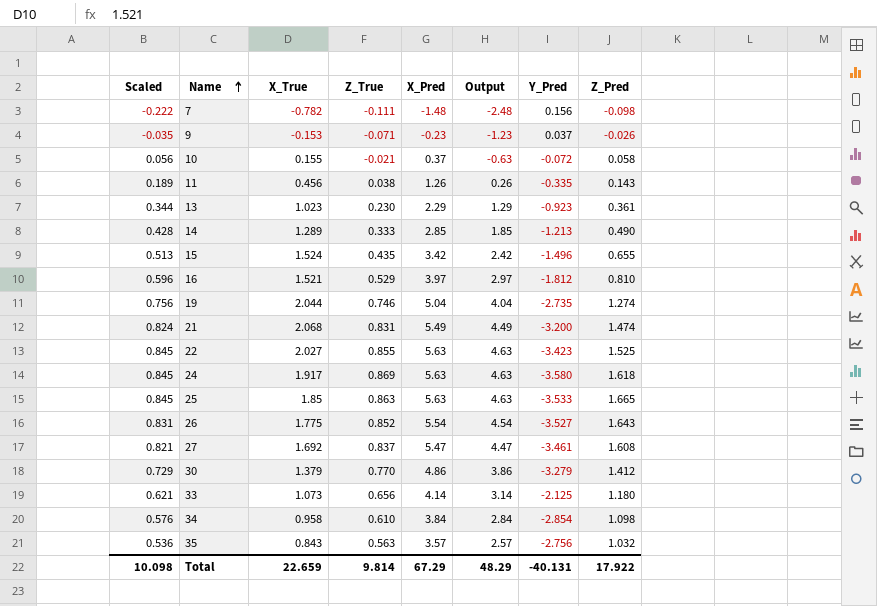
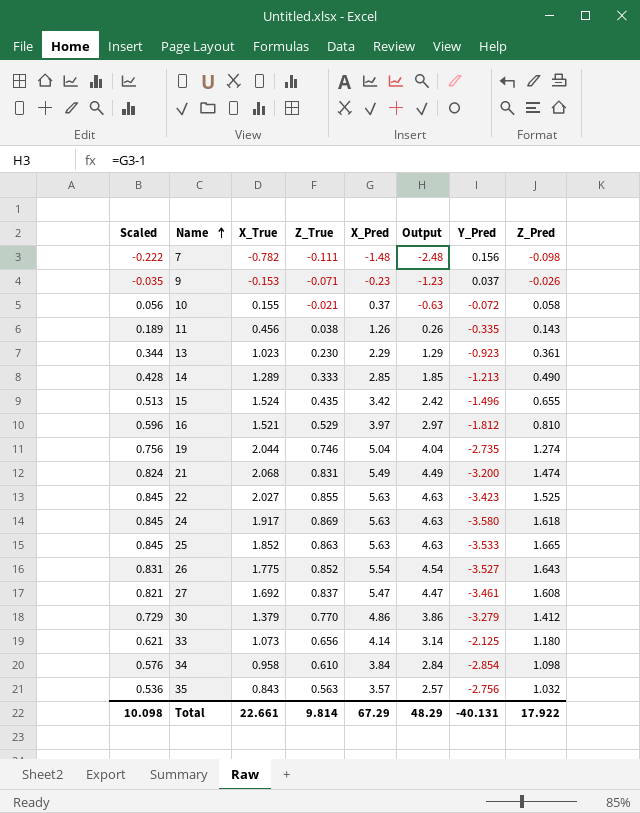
25 | X_True: 1.85 -> 1.852
Total | X_True: 22.659 -> 22.661

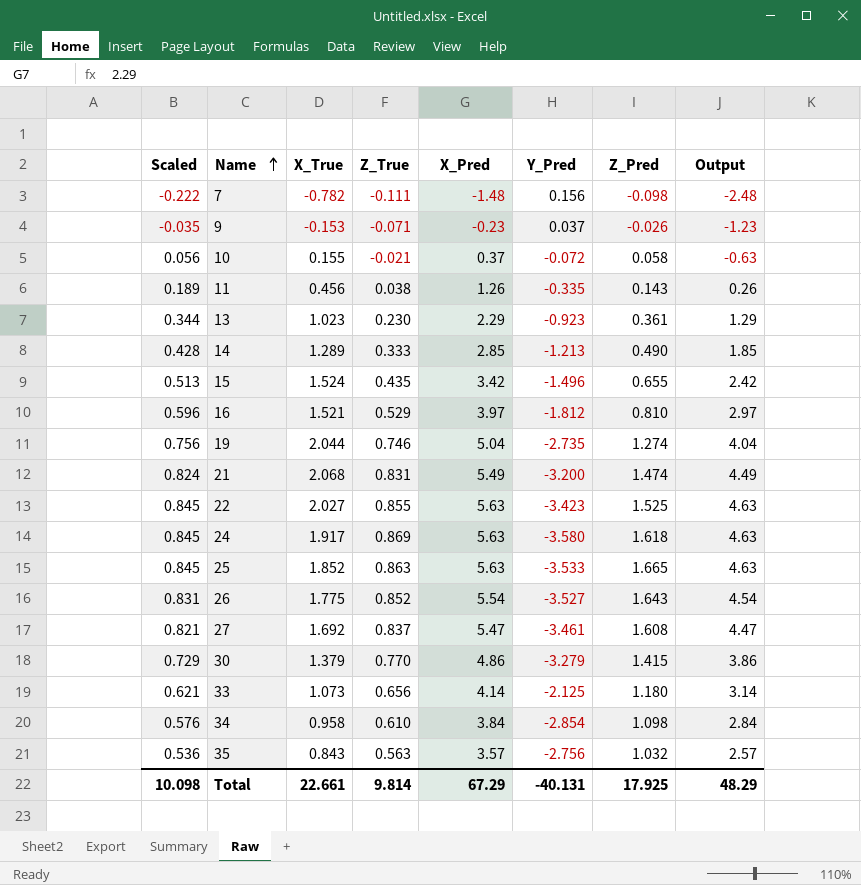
column Output | position: 6 -> 8
30 | Z_Pred: 1.412 -> 1.415
Total | Z_Pred: 17.922 -> 17.925

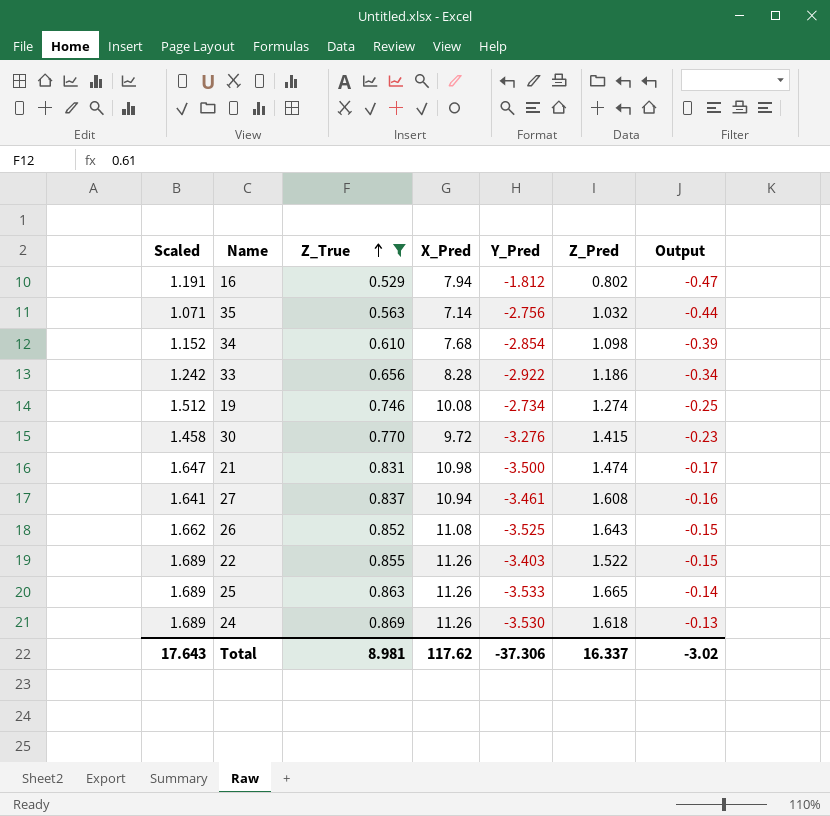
filter: none -> Z_True >= 0.529
row order: Name ascending -> Z_True ascending
column X_True | position: 3 -> none
column Output | formula: [X_Pred] - 1 -> [Z_True] - 1
16 | Scaled: 0.596 -> 1.191
16 | X_Pred: 3.97 -> 7.94
16 | Z_Pred: 0.810 -> 0.802
35 | Scaled: 0.536 -> 1.071
35 | X_Pred: 3.57 -> 7.14
34 | Scaled: 0.576 -> 1.152
34 | X_Pred: 3.84 -> 7.68
33 | Scaled: 0.621 -> 1.242
33 | X_Pred: 4.14 -> 8.28
33 | Y_Pred: -2.125 -> -2.922
33 | Z_Pred: 1.180 -> 1.186
19 | Scaled: 0.756 -> 1.512
19 | X_Pred: 5.04 -> 10.08
19 | Y_Pred: -2.735 -> -2.734
30 | Scaled: 0.729 -> 1.458
30 | X_Pred: 4.86 -> 9.72
30 | Y_Pred: -3.279 -> -3.276
21 | Scaled: 0.824 -> 1.647
21 | X_Pred: 5.49 -> 10.98
21 | Y_Pred: -3.200 -> -3.500
27 | Scaled: 0.821 -> 1.641
27 | X_Pred: 5.47 -> 10.94
26 | Scaled: 0.831 -> 1.662
26 | X_Pred: 5.54 -> 11.08
26 | Y_Pred: -3.527 -> -3.525
22 | Scaled: 0.845 -> 1.689
22 | X_Pred: 5.63 -> 11.26
22 | Y_Pred: -3.423 -> -3.403
22 | Z_Pred: 1.525 -> 1.522
25 | Scaled: 0.845 -> 1.689
25 | X_Pred: 5.63 -> 11.26
24 | Scaled: 0.845 -> 1.689
24 | X_Pred: 5.63 -> 11.26
24 | Y_Pred: -3.580 -> -3.530
Total | Scaled: 10.098 -> 17.643
Total | Z_True: 9.814 -> 8.981
Total | X_Pred: 67.29 -> 117.62
Total | Y_Pred: -40.131 -> -37.306
Total | Z_Pred: 17.925 -> 16.337
Total | Output: 48.29 -> -3.02

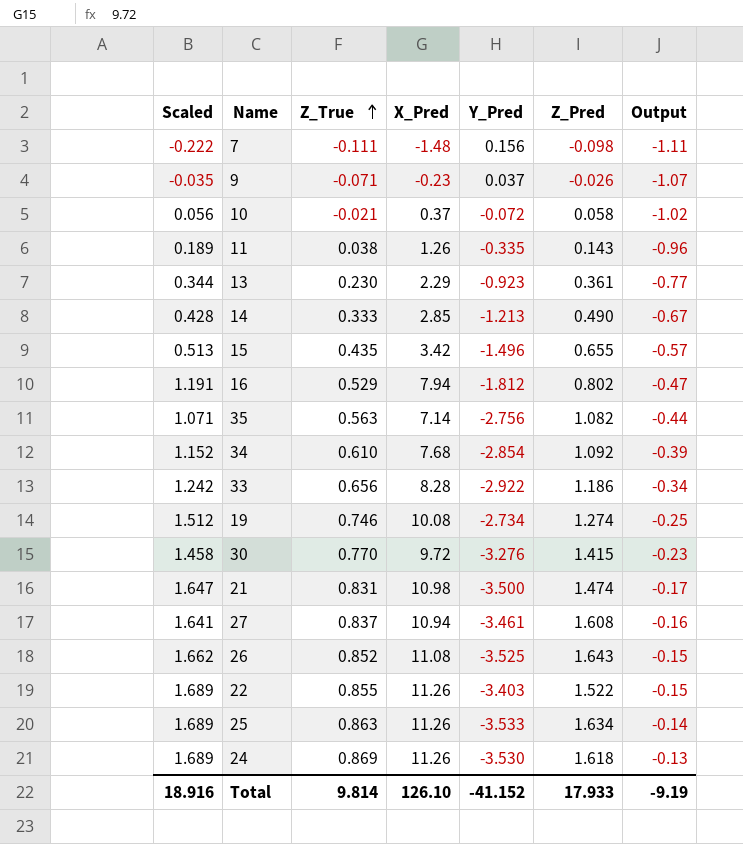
filter: Z_True >= 0.529 -> none
35 | Z_Pred: 1.032 -> 1.082
34 | Z_Pred: 1.098 -> 1.092
25 | Z_Pred: 1.665 -> 1.634
Total | Scaled: 17.643 -> 18.916
Total | Z_True: 8.981 -> 9.814
Total | X_Pred: 117.62 -> 126.10
Total | Y_Pred: -37.306 -> -41.152
Total | Z_Pred: 16.337 -> 17.933
Total | Output: -3.02 -> -9.19

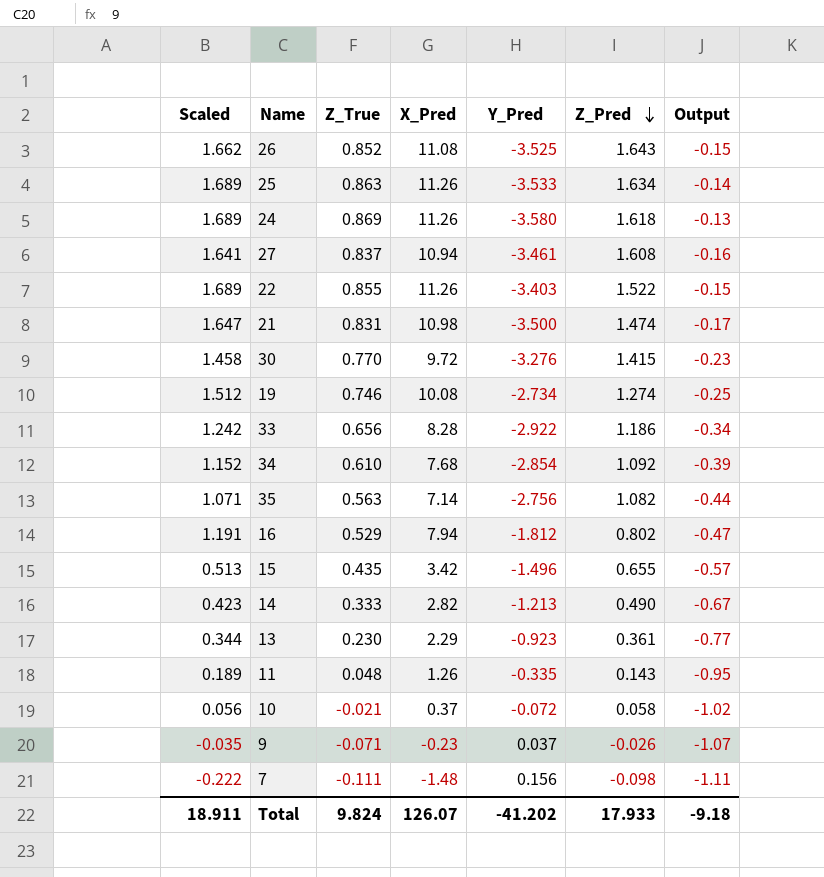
row order: Z_True ascending -> Z_Pred descending
24 | Y_Pred: -3.530 -> -3.580
14 | Scaled: 0.428 -> 0.423
14 | X_Pred: 2.85 -> 2.82
11 | Z_True: 0.038 -> 0.048
11 | Output: -0.96 -> -0.95
Total | Scaled: 18.916 -> 18.911
Total | Z_True: 9.814 -> 9.824
Total | X_Pred: 126.10 -> 126.07
Total | Y_Pred: -41.152 -> -41.202
Total | Output: -9.19 -> -9.18

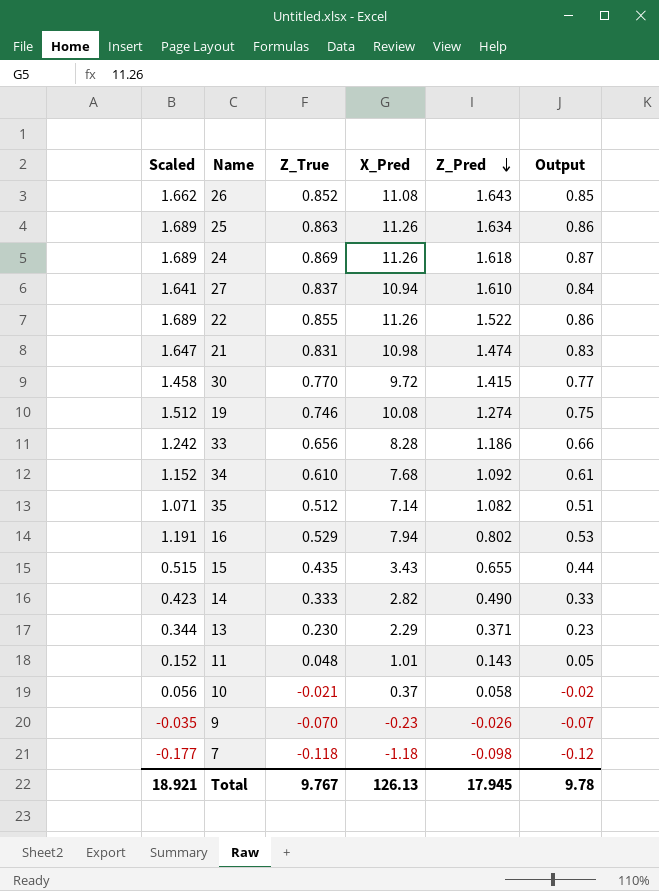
column Y_Pred | position: 5 -> none
column Output | formula: [Z_True] - 1 -> [Z_True] + 0
27 | Z_Pred: 1.608 -> 1.610
35 | Z_True: 0.563 -> 0.512
15 | Scaled: 0.513 -> 0.515
15 | X_Pred: 3.42 -> 3.43
13 | Z_Pred: 0.361 -> 0.371
11 | Scaled: 0.189 -> 0.152
11 | X_Pred: 1.26 -> 1.01
9 | Z_True: -0.071 -> -0.070
7 | Scaled: -0.222 -> -0.177
7 | Z_True: -0.111 -> -0.118
7 | X_Pred: -1.48 -> -1.18
Total | Scaled: 18.911 -> 18.921
Total | Z_True: 9.824 -> 9.767
Total | X_Pred: 126.07 -> 126.13
Total | Z_Pred: 17.933 -> 17.945
Total | Output: -9.18 -> 9.78

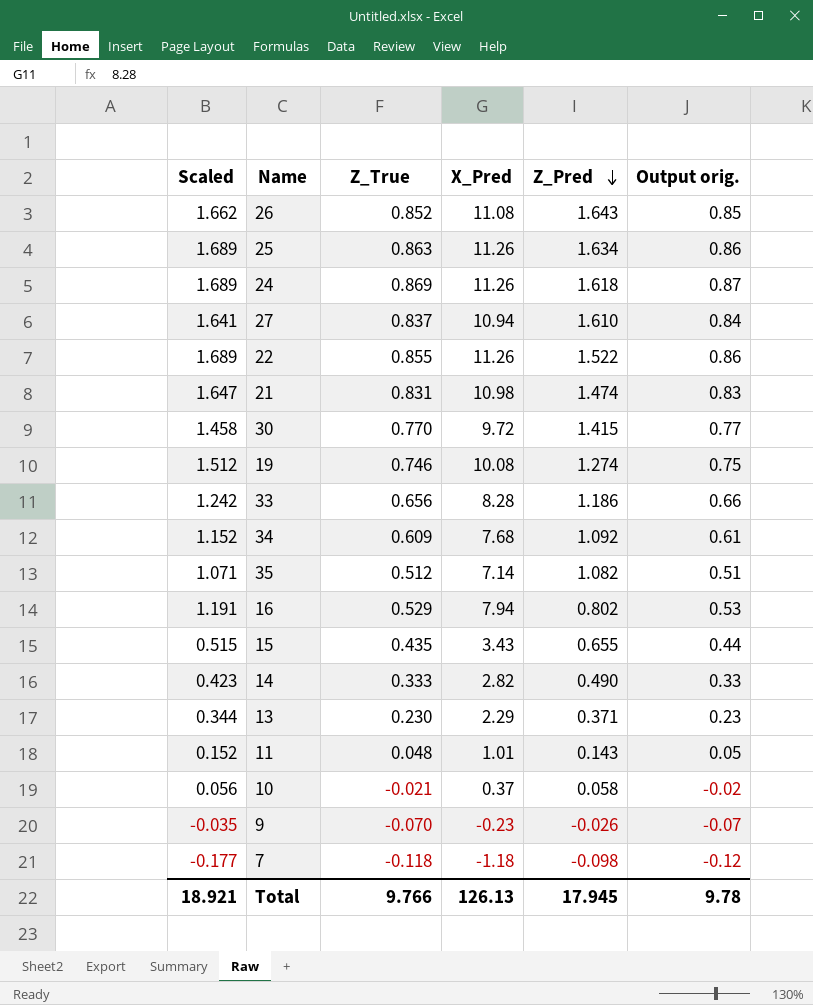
column name: Output -> Output orig.
34 | Z_True: 0.610 -> 0.609
Total | Z_True: 9.767 -> 9.766

